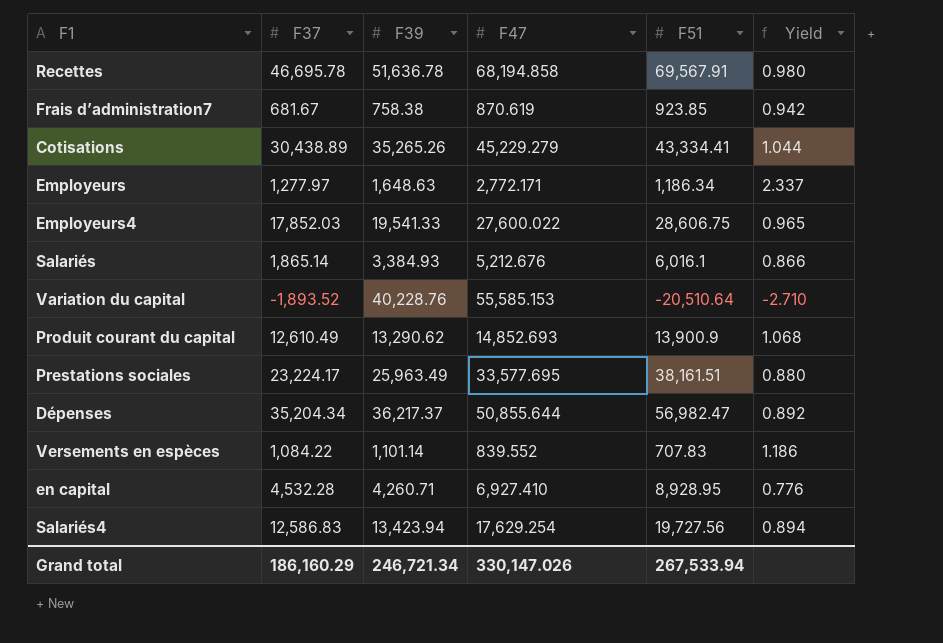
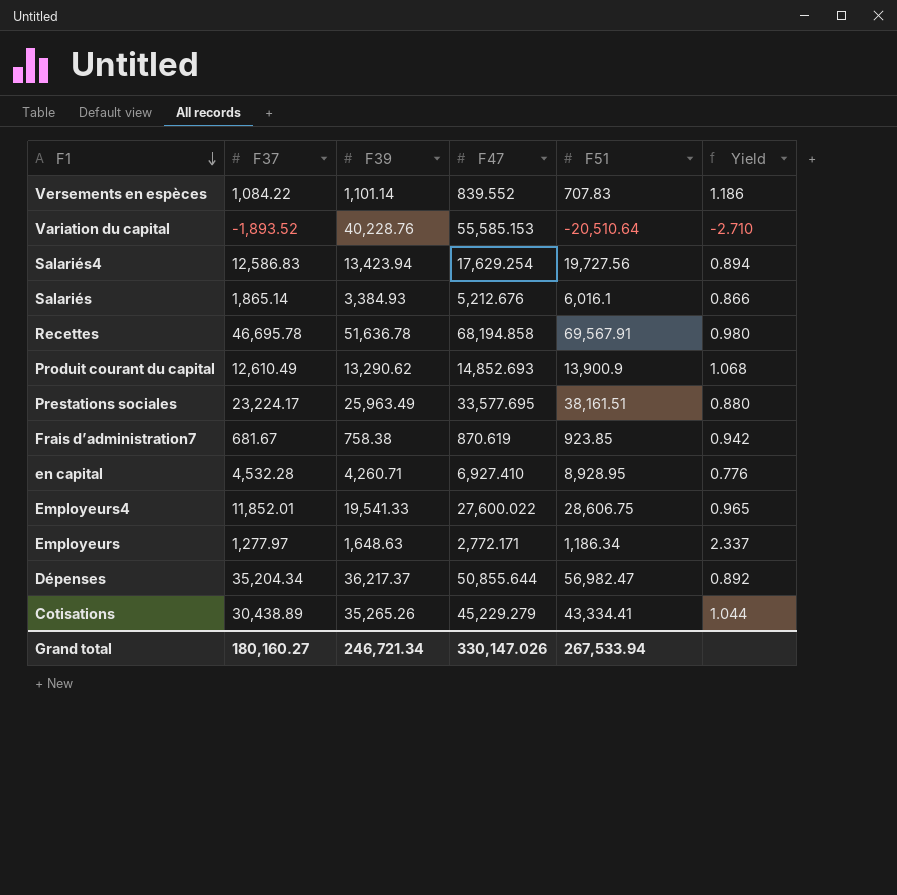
row order: none -> F1 descending
Employeurs4 | F37: 17,852.03 -> 11,852.01
Grand total | F37: 186,160.29 -> 180,160.27

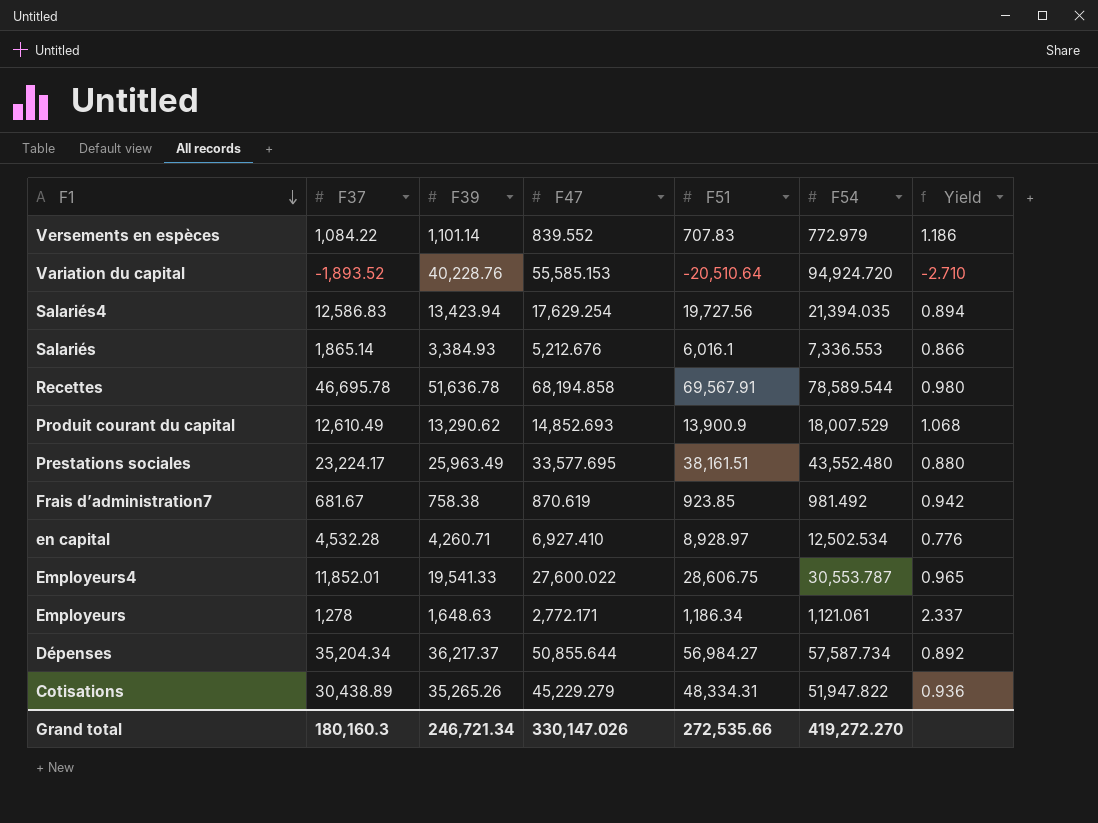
column F54 | position: none -> 6
en capital | F51: 8,928.95 -> 8,928.97
Employeurs | F37: 1,277.97 -> 1,278
Dépenses | F51: 56,982.47 -> 56,984.27
Cotisations | F51: 43,334.41 -> 48,334.31
Cotisations | Yield: 1.044 -> 0.936
Grand total | F37: 180,160.27 -> 180,160.3
Grand total | F51: 267,533.94 -> 272,535.66

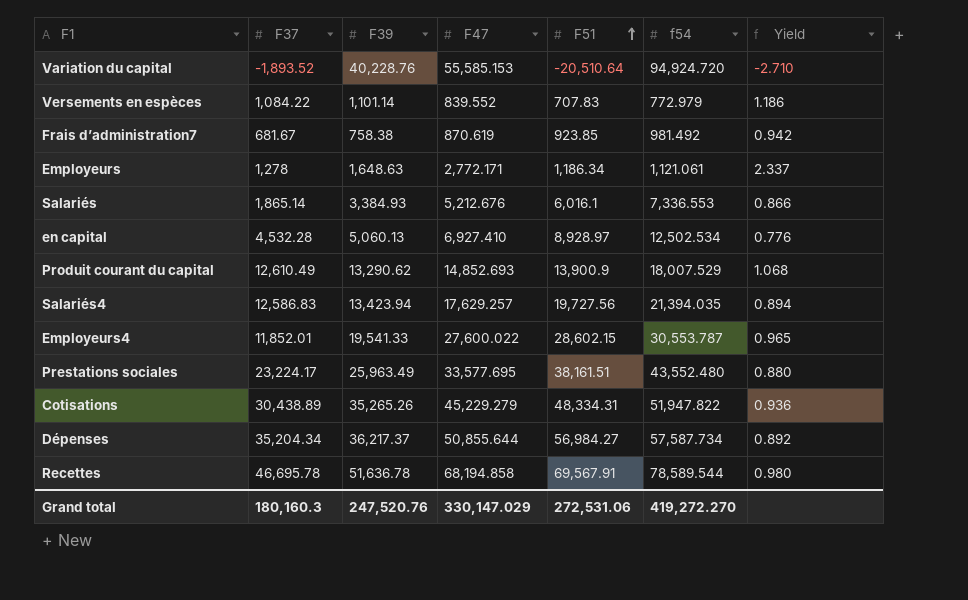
row order: F1 descending -> F51 ascending
column name: F54 -> f54
en capital | F39: 4,260.71 -> 5,060.13
Salariés4 | F47: 17,629.254 -> 17,629.257
Employeurs4 | F51: 28,606.75 -> 28,602.15
Grand total | F39: 246,721.34 -> 247,520.76
Grand total | F47: 330,147.026 -> 330,147.029
Grand total | F51: 272,535.66 -> 272,531.06

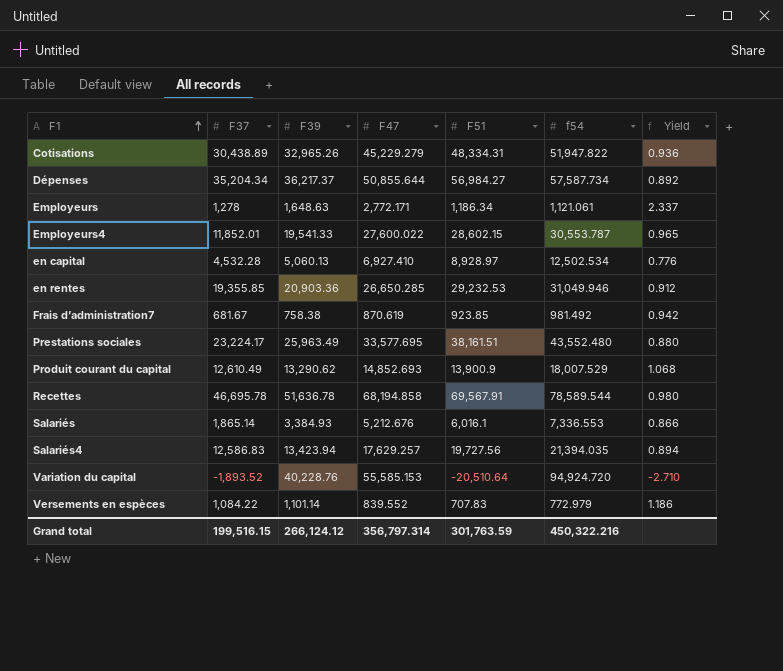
row order: F51 ascending -> F1 ascending
Cotisations | F39: 35,265.26 -> 32,965.26
row en rentes: none -> 19,355.85 | 20,903.36 | 26,650.285 | 29,232.53 | 31,049.946 | 0.912
Grand total | F37: 180,160.3 -> 199,516.15
Grand total | F39: 247,520.76 -> 266,124.12
Grand total | F47: 330,147.029 -> 356,797.314
Grand total | F51: 272,531.06 -> 301,763.59
Grand total | f54: 419,272.270 -> 450,322.216

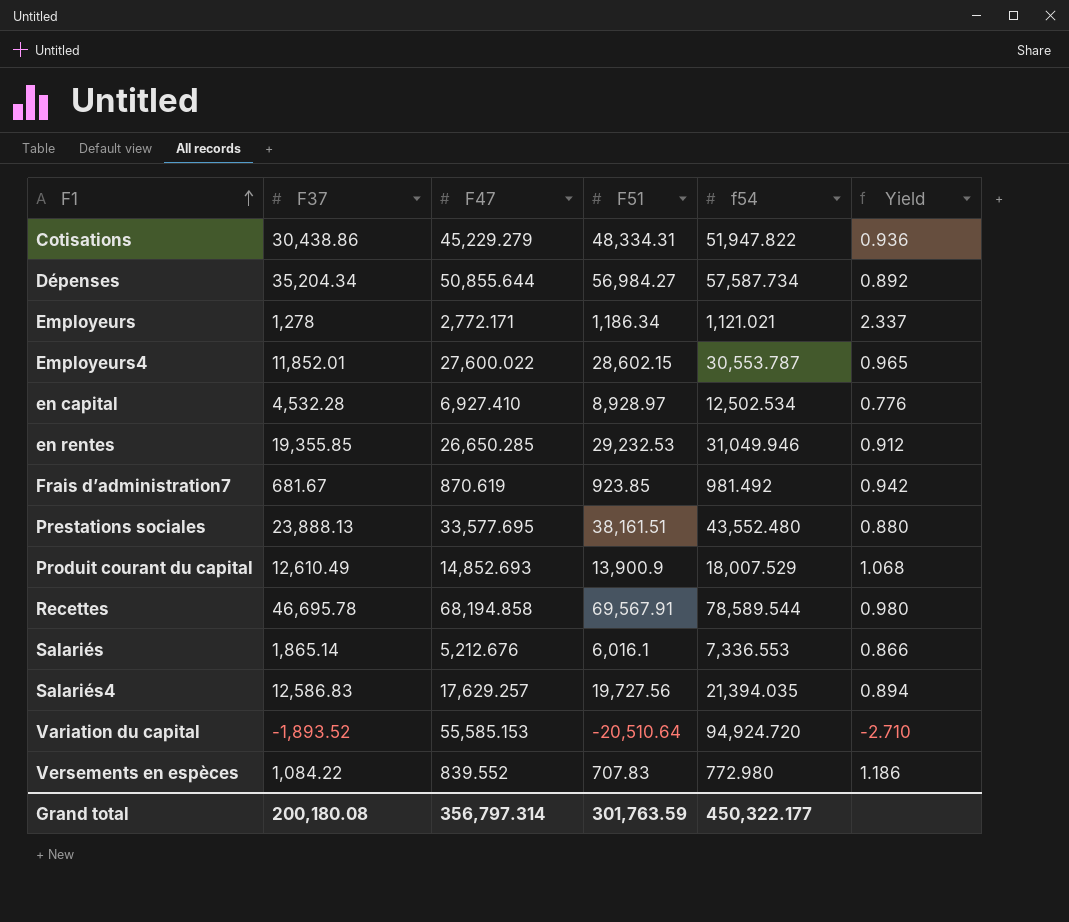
column F39 | position: 3 -> none
Cotisations | F37: 30,438.89 -> 30,438.86
Employeurs | f54: 1,121.061 -> 1,121.021
Prestations sociales | F37: 23,224.17 -> 23,888.13
Versements en espèces | f54: 772.979 -> 772.980
Grand total | F37: 199,516.15 -> 200,180.08
Grand total | f54: 450,322.216 -> 450,322.177

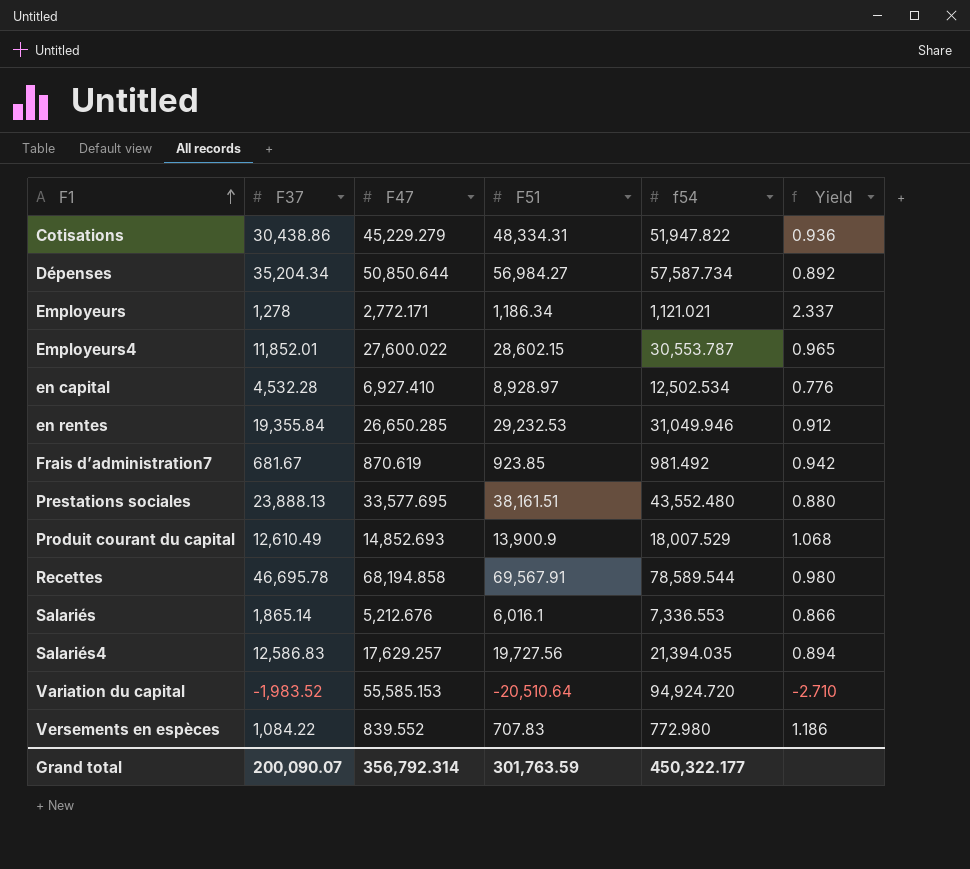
Dépenses | F47: 50,855.644 -> 50,850.644
en rentes | F37: 19,355.85 -> 19,355.84
Variation du capital | F37: -1,893.52 -> -1,983.52
Grand total | F37: 200,180.08 -> 200,090.07
Grand total | F47: 356,797.314 -> 356,792.314

